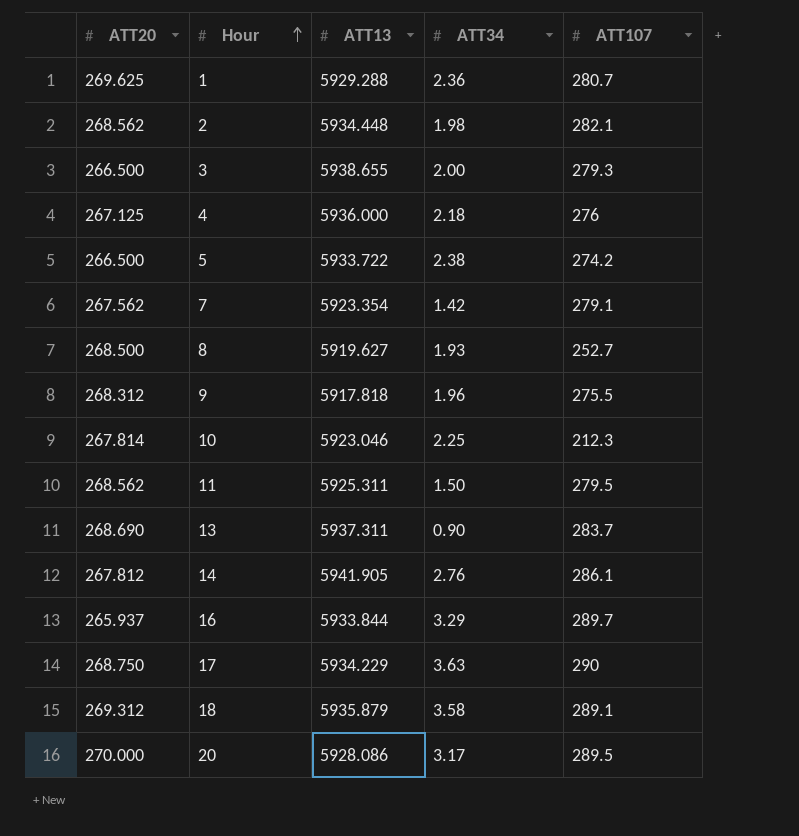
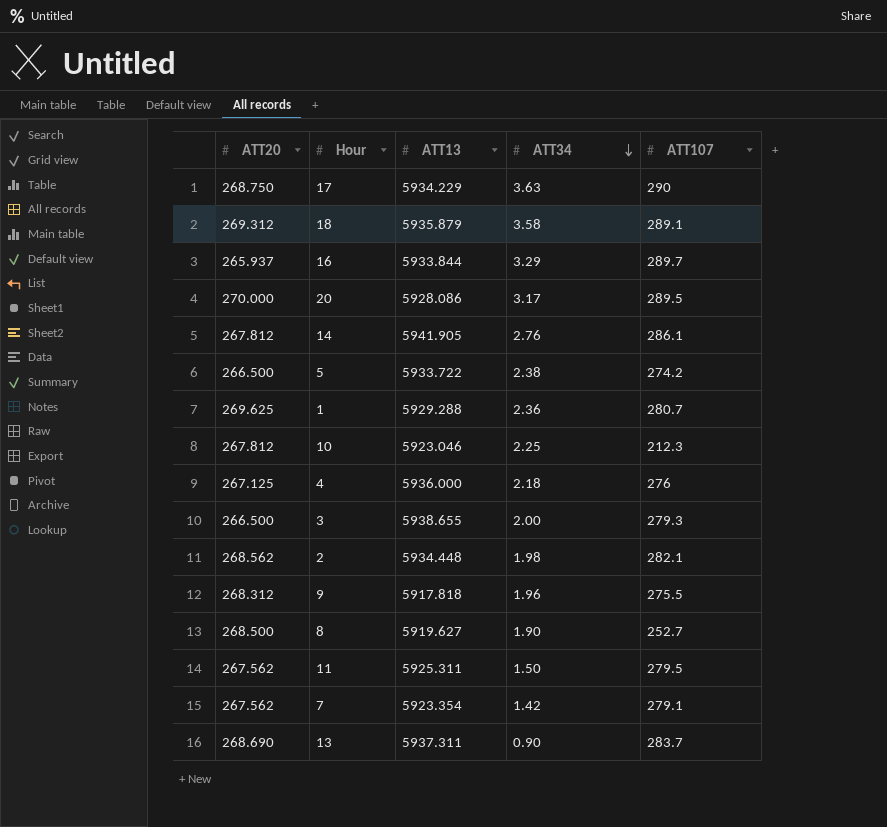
row order: Hour ascending -> ATT34 descending
10 | ATT20: 267.814 -> 267.812
8 | ATT34: 1.93 -> 1.90
11 | ATT20: 268.562 -> 267.562

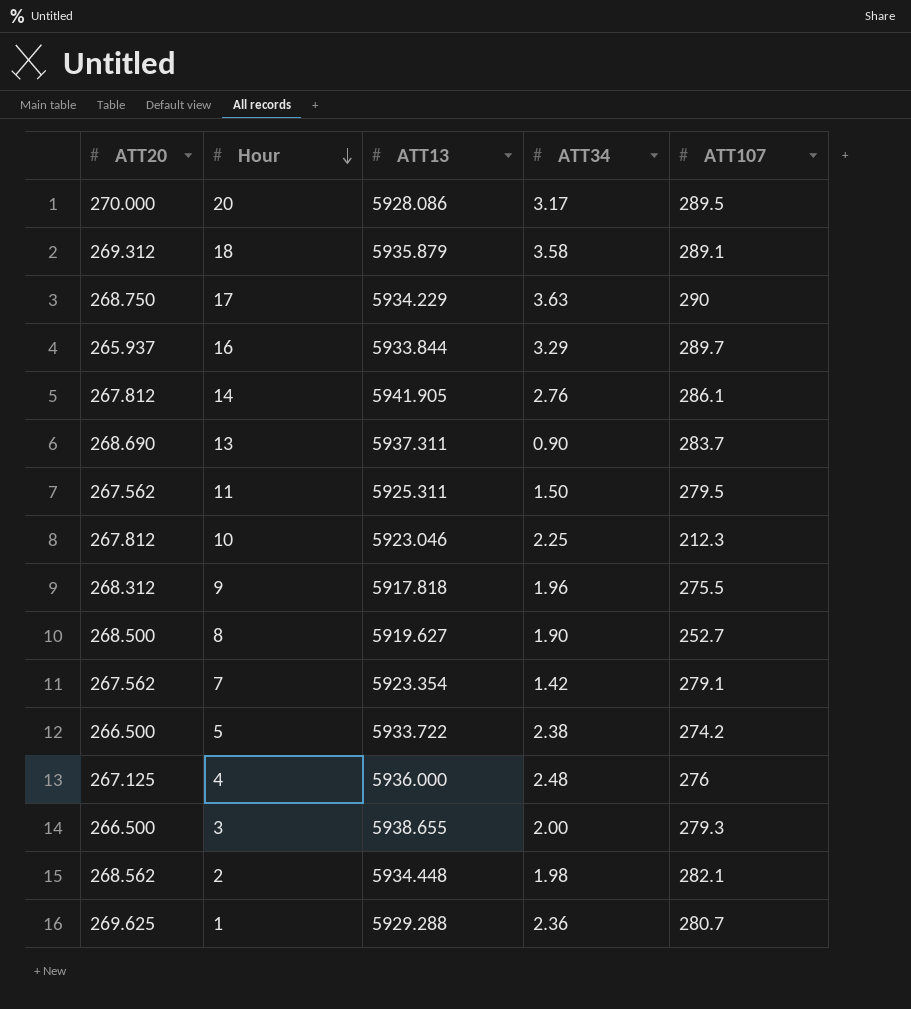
row order: ATT34 descending -> Hour descending
4 | ATT34: 2.18 -> 2.48

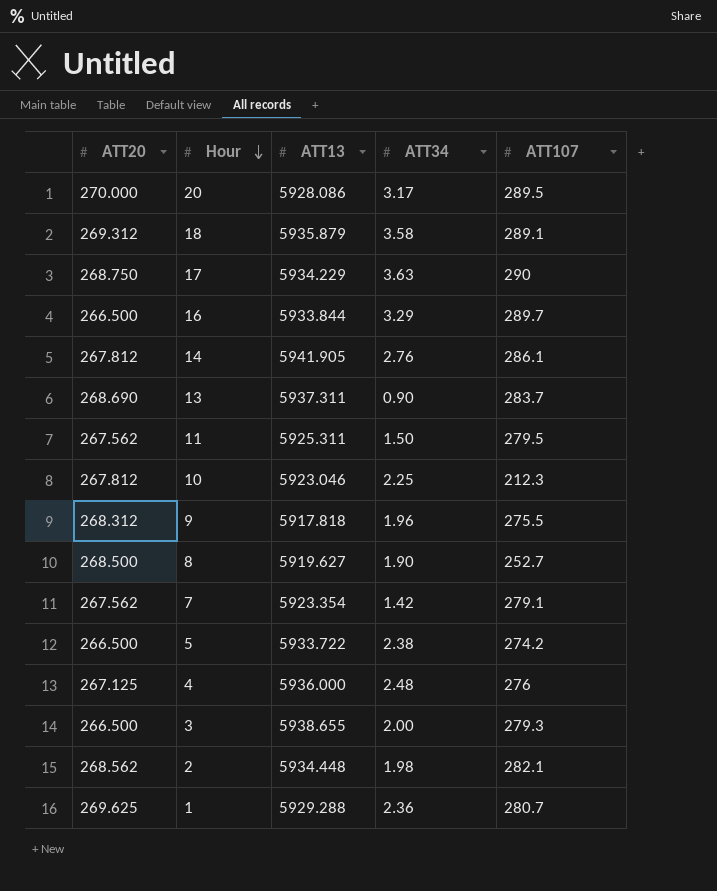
16 | ATT20: 265.937 -> 266.500

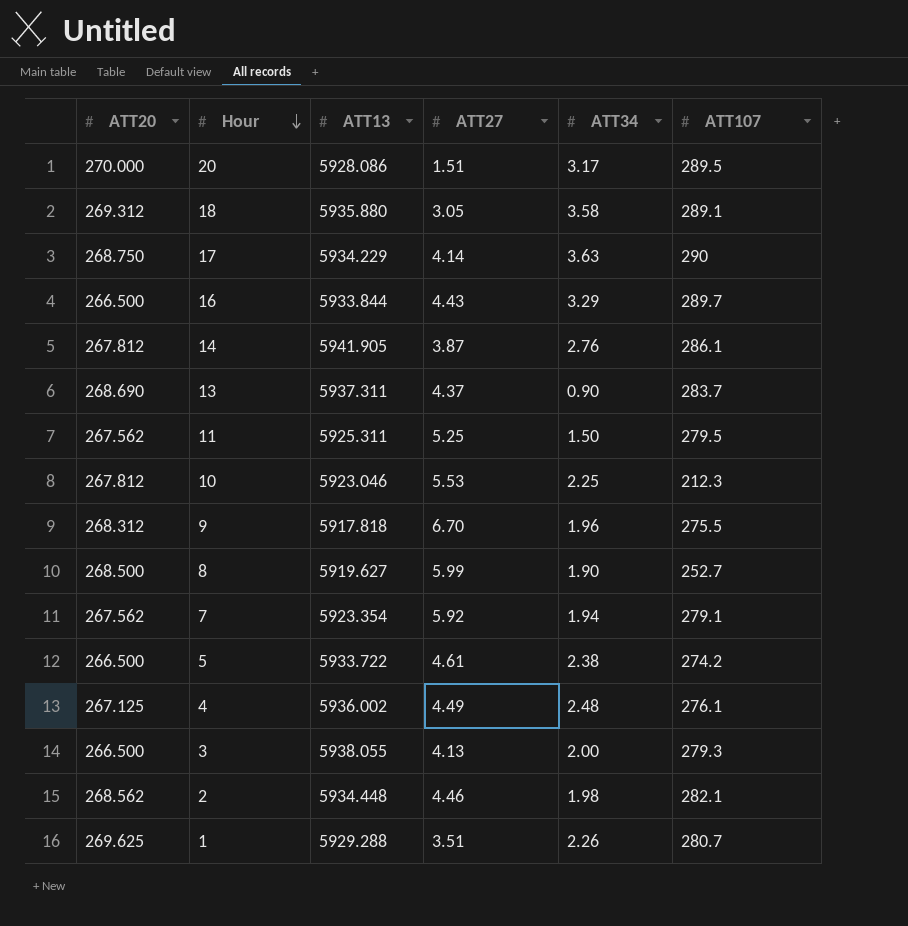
column ATT27 | position: none -> 4
18 | ATT13: 5935.879 -> 5935.880
7 | ATT34: 1.42 -> 1.94
4 | ATT13: 5936.000 -> 5936.002
4 | ATT107: 276 -> 276.1
3 | ATT13: 5938.655 -> 5938.055
1 | ATT34: 2.36 -> 2.26

